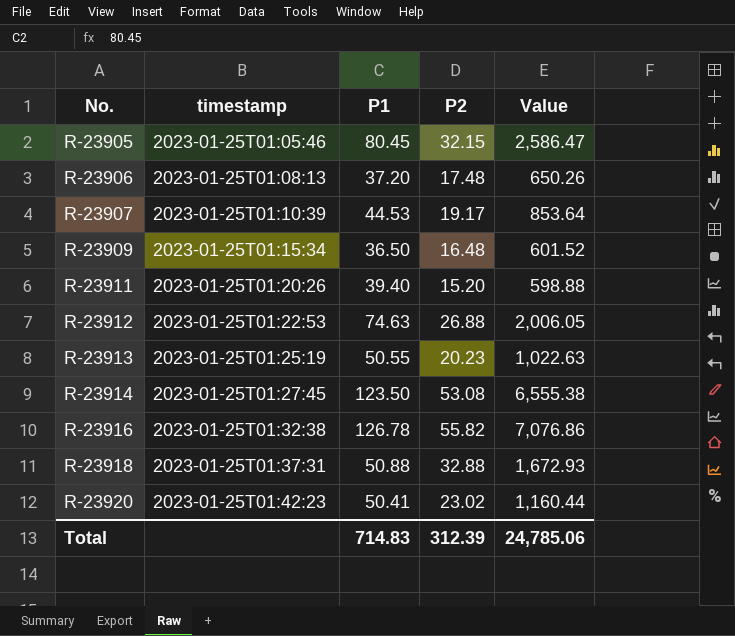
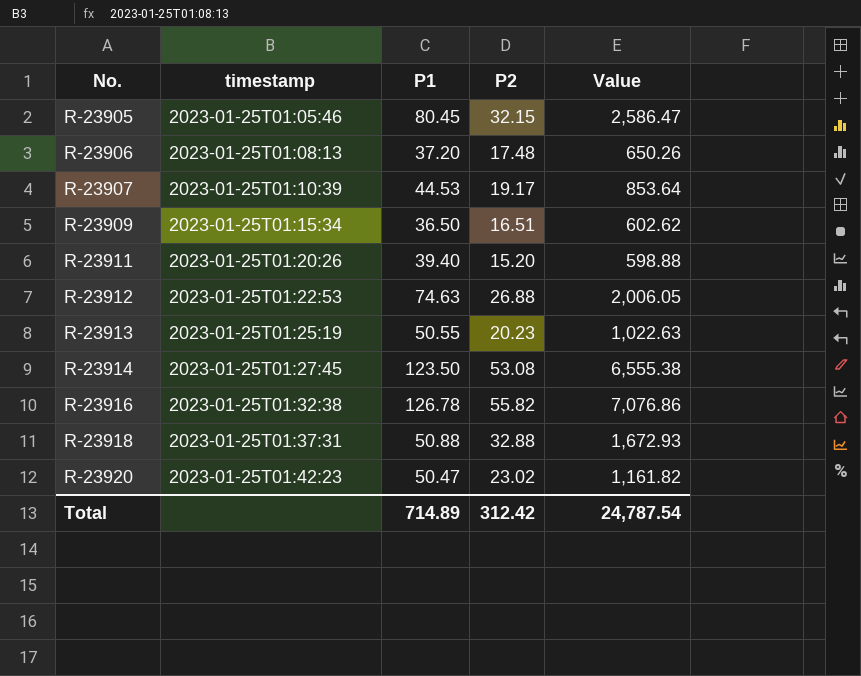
R-23909 | P2: 16.48 -> 16.51
R-23909 | Value: 601.52 -> 602.62
R-23920 | P1: 50.41 -> 50.47
R-23920 | Value: 1,160.44 -> 1,161.82
Total | P1: 714.83 -> 714.89
Total | P2: 312.39 -> 312.42
Total | Value: 24,785.06 -> 24,787.54

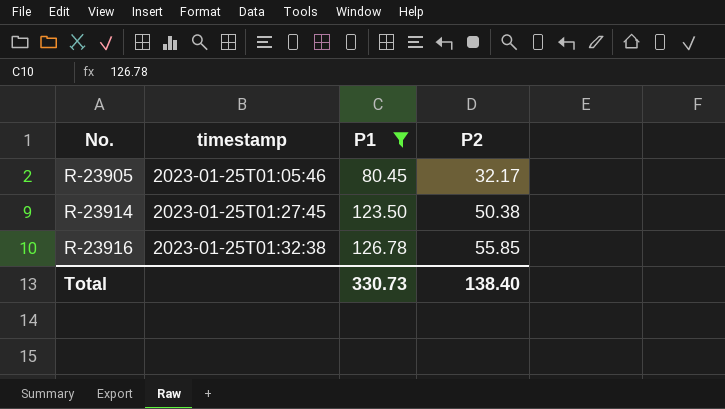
filter: none -> P1 >= 80.45
column Value | formula: [P1] * [P2] -> none
R-23905 | P2: 32.15 -> 32.17
R-23914 | P2: 53.08 -> 50.38
R-23916 | P2: 55.82 -> 55.85
Total | P1: 714.89 -> 330.73
Total | P2: 312.42 -> 138.40

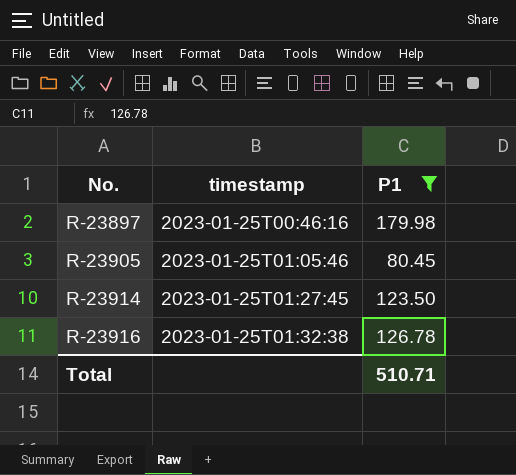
column P2 | position: 4 -> none
row R-23897: none -> 2023-01-25T00:46:16 | 179.98
Total | P1: 330.73 -> 510.71

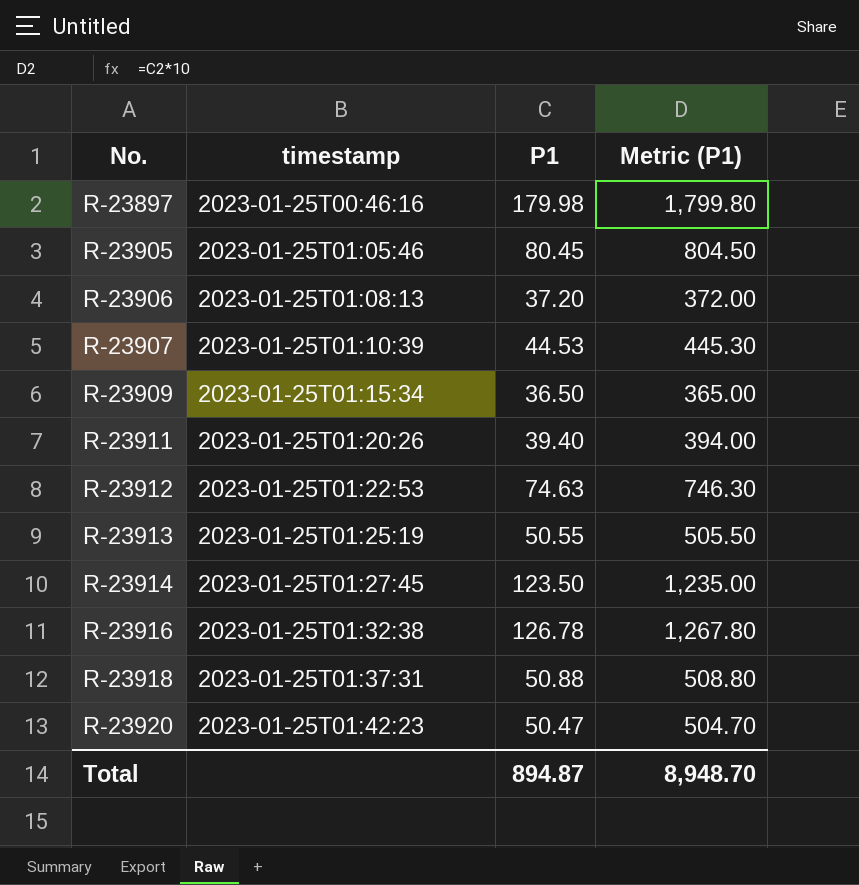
filter: P1 >= 80.45 -> none
column Metric (P1) | formula: none -> [P1] * 10
Total | P1: 510.71 -> 894.87

